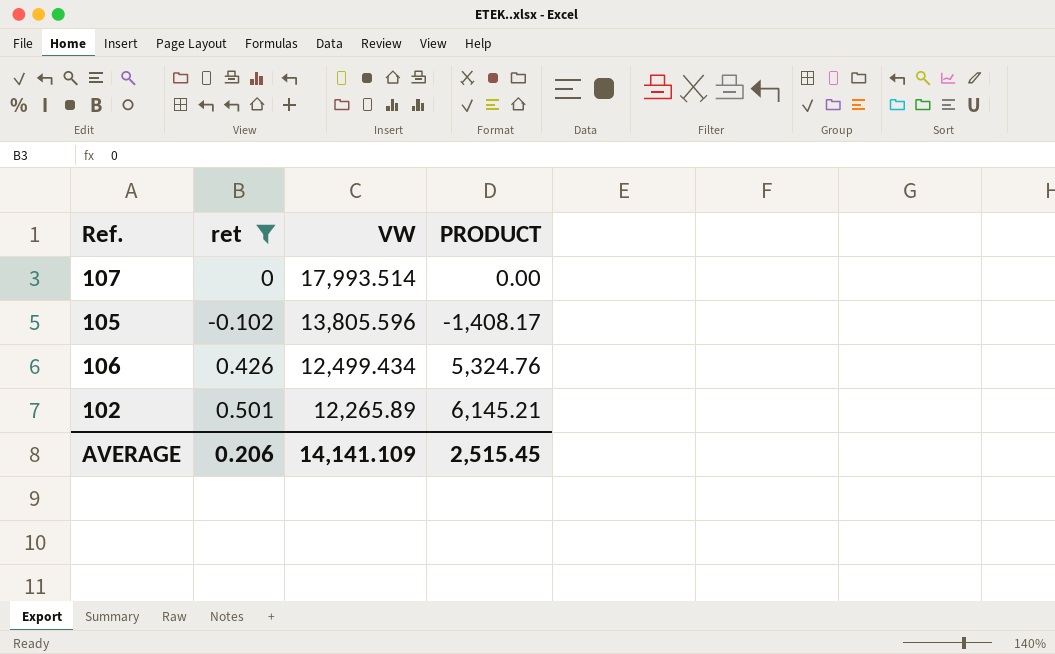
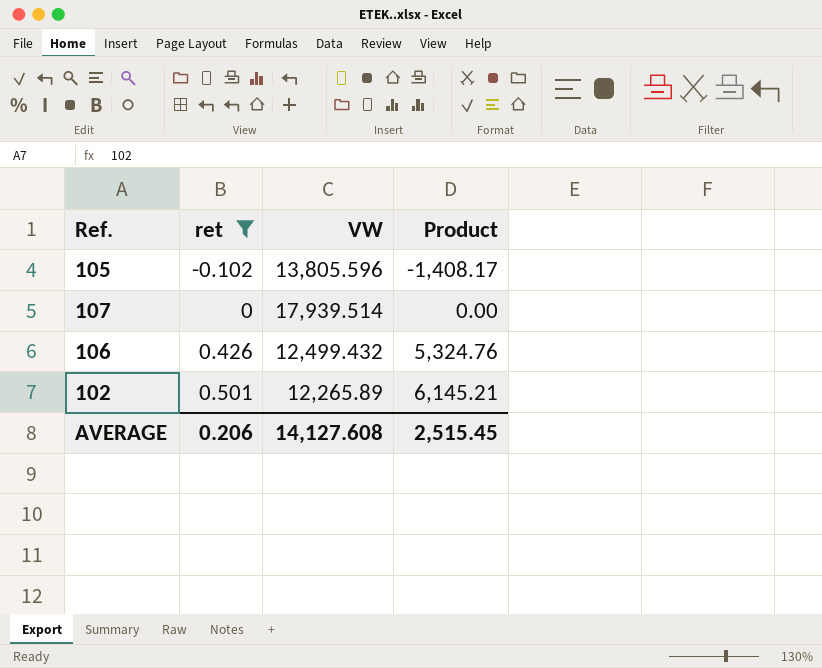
row order: VW descending -> ret ascending
column name: PRODUCT -> Product
107 | VW: 17,993.514 -> 17,939.514
106 | VW: 12,499.434 -> 12,499.432
AVERAGE | VW: 14,141.109 -> 14,127.608

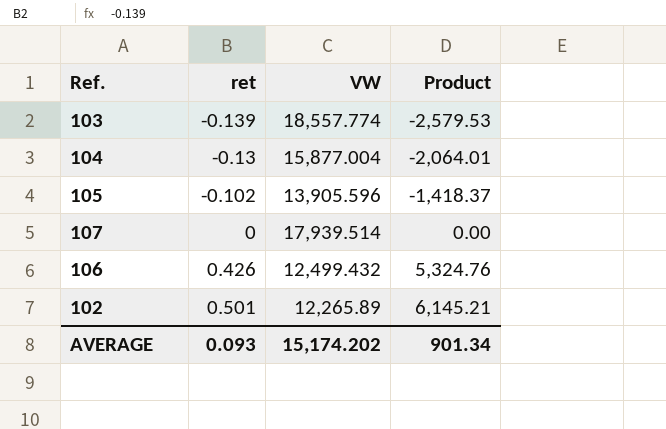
filter: ret >= -0.102 -> none
105 | VW: 13,805.596 -> 13,905.596
105 | Product: -1,408.17 -> -1,418.37
AVERAGE | ret: 0.206 -> 0.093
AVERAGE | VW: 14,127.608 -> 15,174.202
AVERAGE | Product: 2,515.45 -> 901.34

